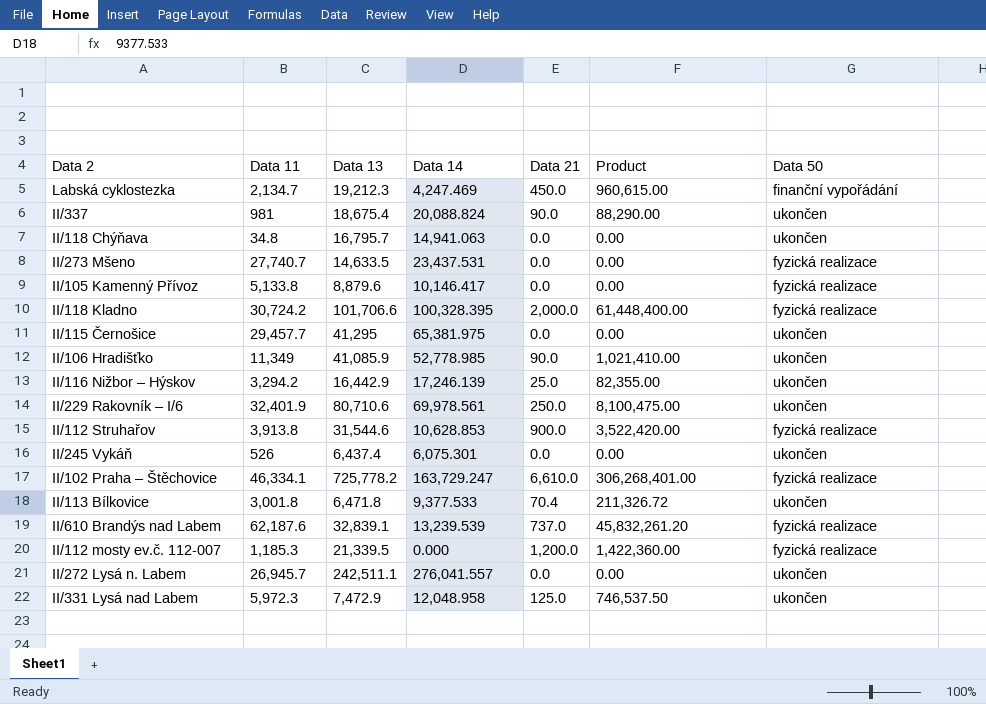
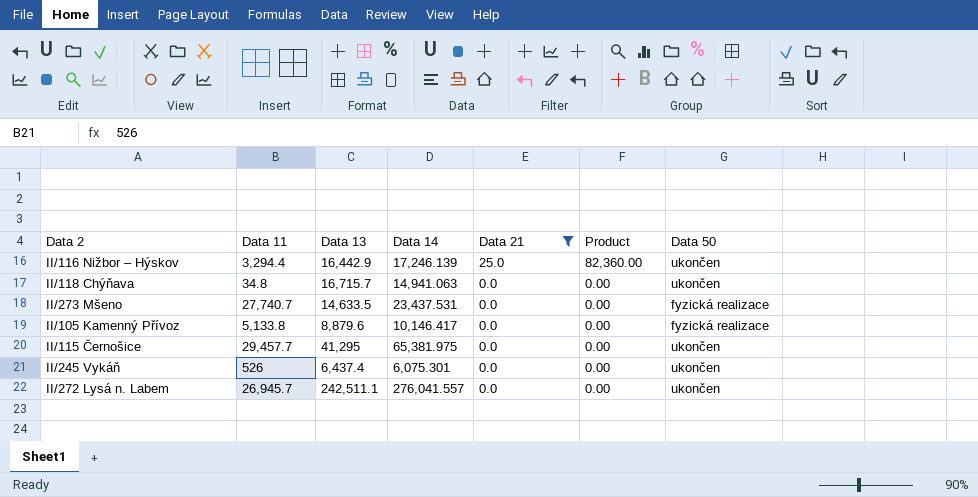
filter: none -> Data 21 <= 25.0
row order: none -> Data 21 descending
II/116 Nižbor – Hýskov | Data 11: 3,294.2 -> 3,294.4
II/116 Nižbor – Hýskov | Product: 82,355.00 -> 82,360.00
II/118 Chýňava | Data 13: 16,795.7 -> 16,715.7

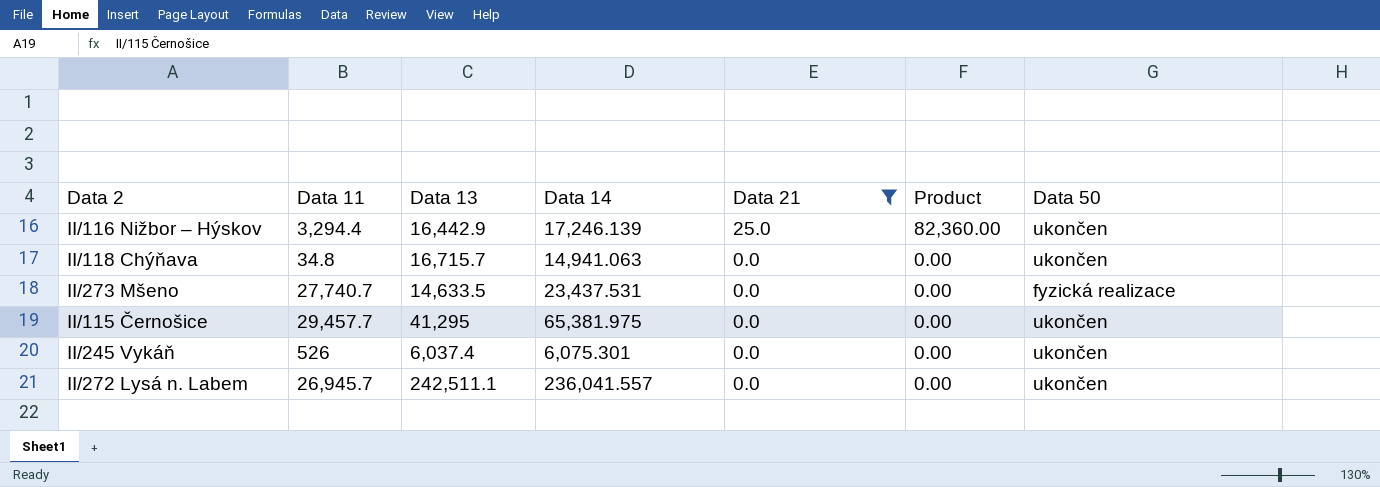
row II/105 Kamenný Přívoz: 5,133.8 | 8,879.6 | 10,146.417 | 0.0 | 0.00 | fyzická realizace -> none
II/245 Vykáň | Data 13: 6,437.4 -> 6,037.4
II/272 Lysá n. Labem | Data 14: 276,041.557 -> 236,041.557

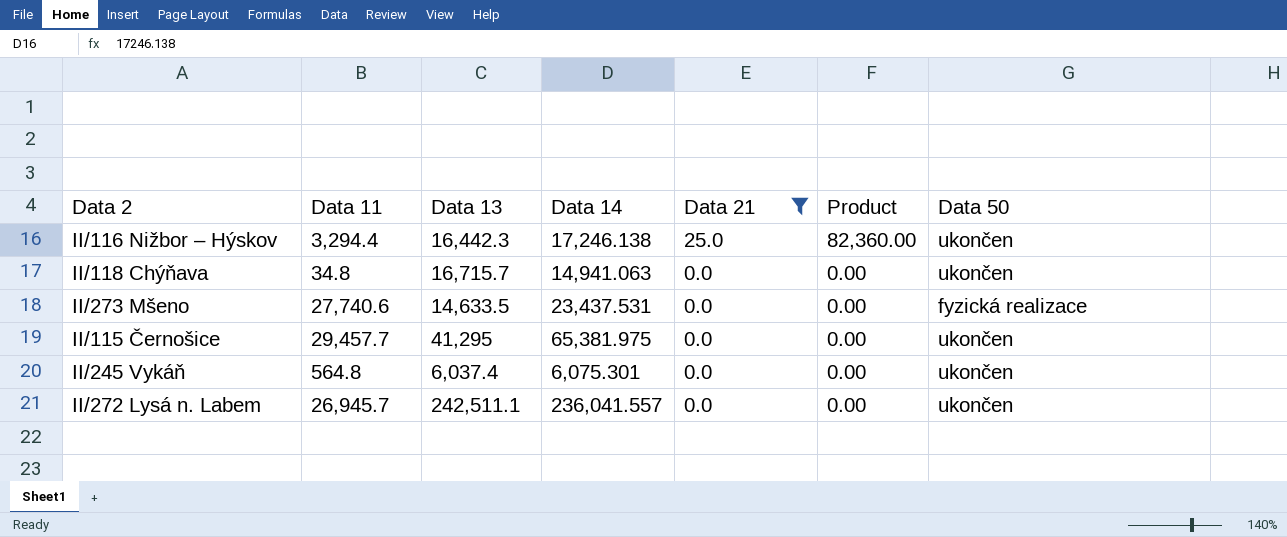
II/116 Nižbor – Hýskov | Data 13: 16,442.9 -> 16,442.3
II/116 Nižbor – Hýskov | Data 14: 17,246.139 -> 17,246.138
II/273 Mšeno | Data 11: 27,740.7 -> 27,740.6
II/245 Vykáň | Data 11: 526 -> 564.8

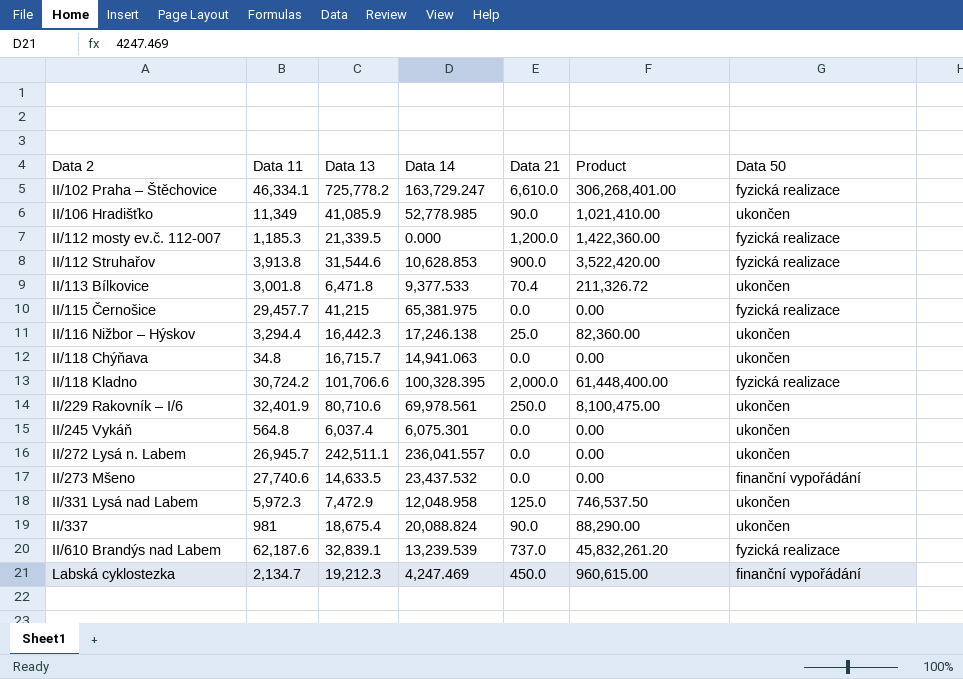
filter: Data 21 <= 25.0 -> none
row order: Data 21 descending -> Data 2 ascending
II/115 Černošice | Data 13: 41,295 -> 41,215
II/115 Černošice | Data 50: ukončen -> fyzická realizace
II/273 Mšeno | Data 14: 23,437.531 -> 23,437.532
II/273 Mšeno | Data 50: fyzická realizace -> finanční vypořádání

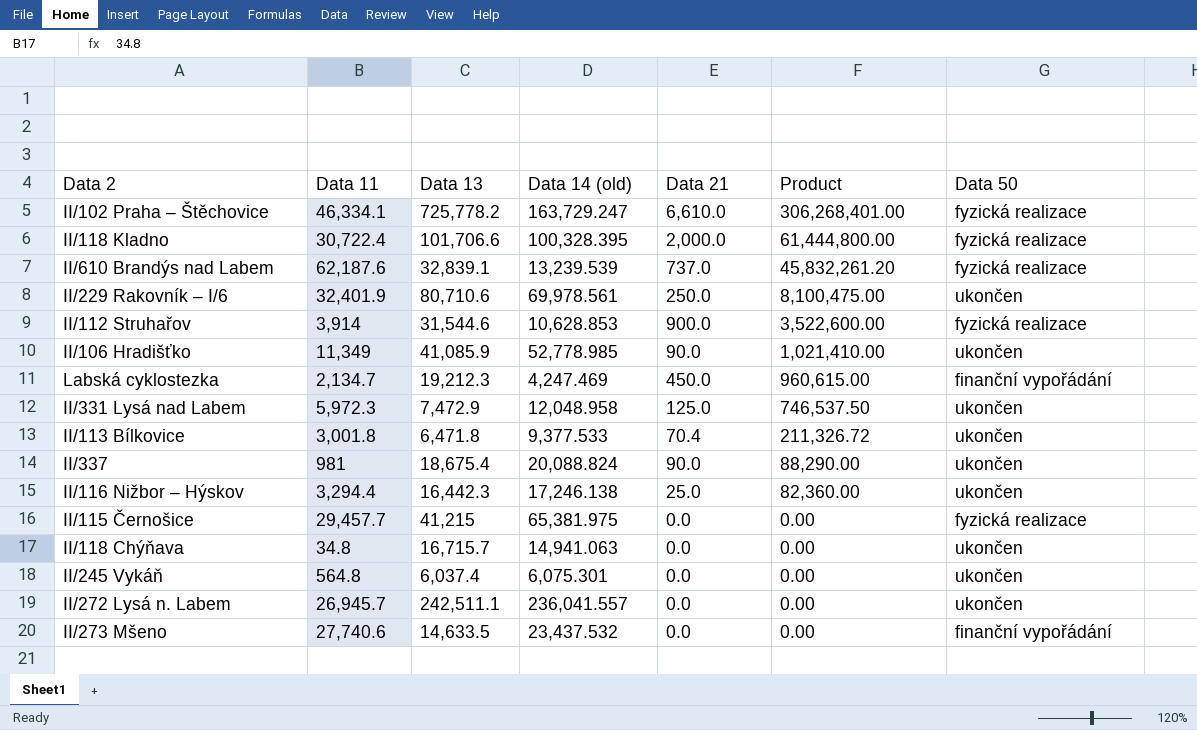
row order: Data 2 ascending -> Product descending
column name: Data 14 -> Data 14 (old)
row II/112 mosty ev.č. 112-007: 1,185.3 | 21,339.5 | 0.000 | 1,200.0 | 1,422,360.00 | fyzická realizace -> none
II/118 Kladno | Data 11: 30,724.2 -> 30,722.4
II/118 Kladno | Product: 61,448,400.00 -> 61,444,800.00
II/112 Struhařov | Data 11: 3,913.8 -> 3,914
II/112 Struhařov | Product: 3,522,420.00 -> 3,522,600.00

